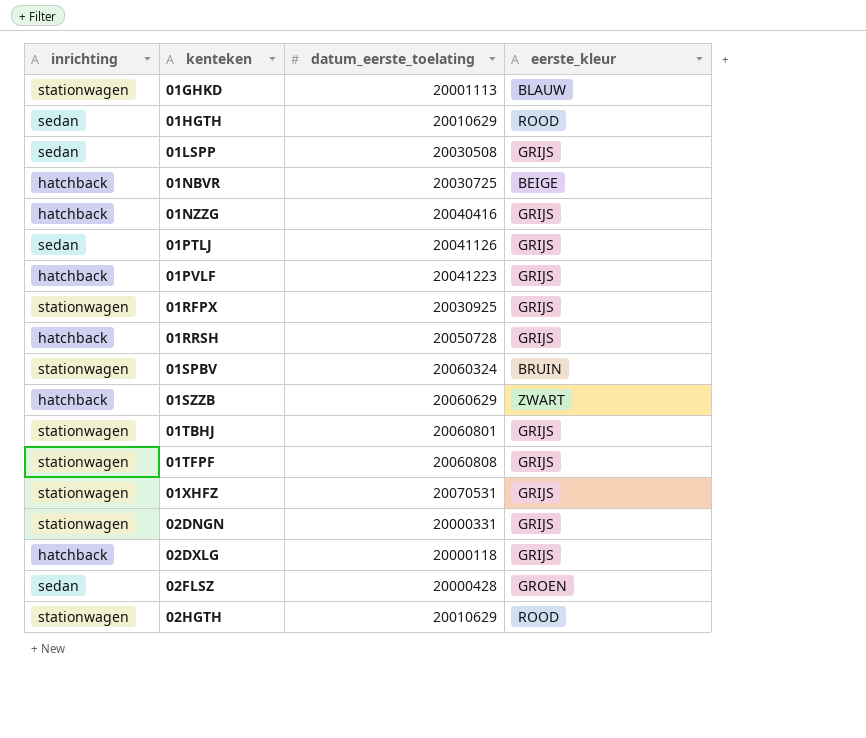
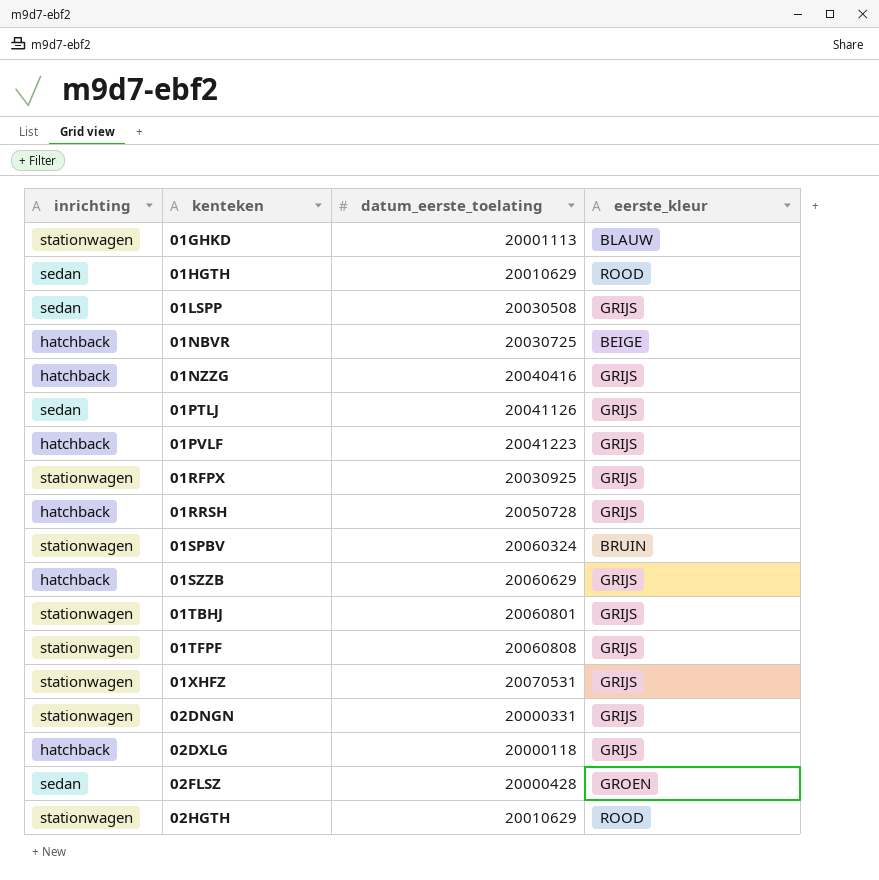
01SZZB | eerste_kleur: ZWART -> GRIJS

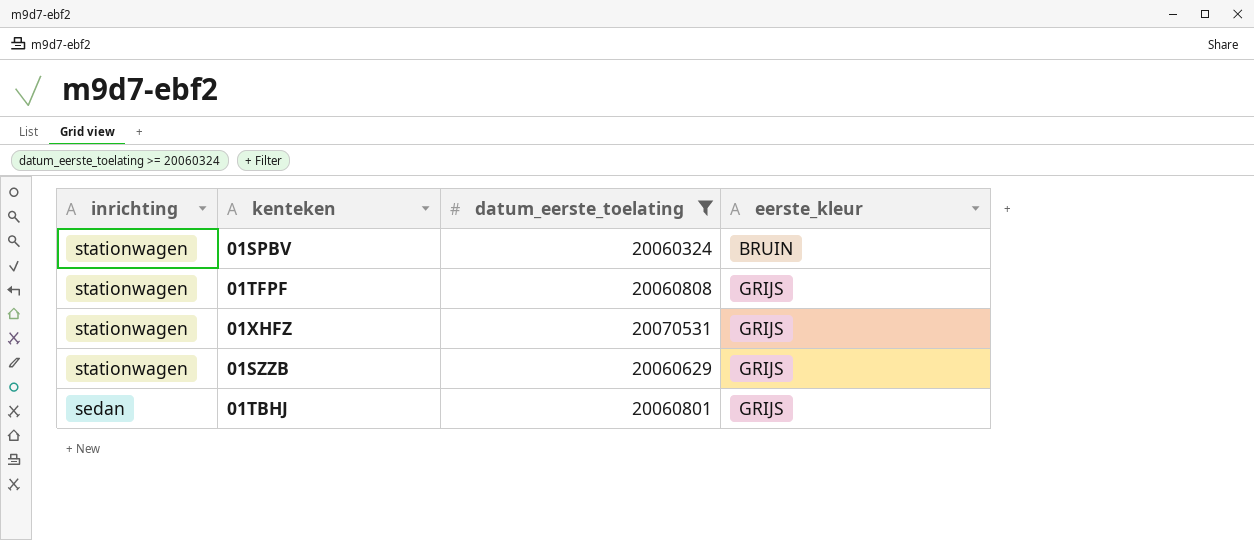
filter: none -> datum_eerste_toelating >= 20060324
row order: kenteken ascending -> inrichting descending
01SZZB | inrichting: hatchback -> stationwagen
01TBHJ | inrichting: stationwagen -> sedan

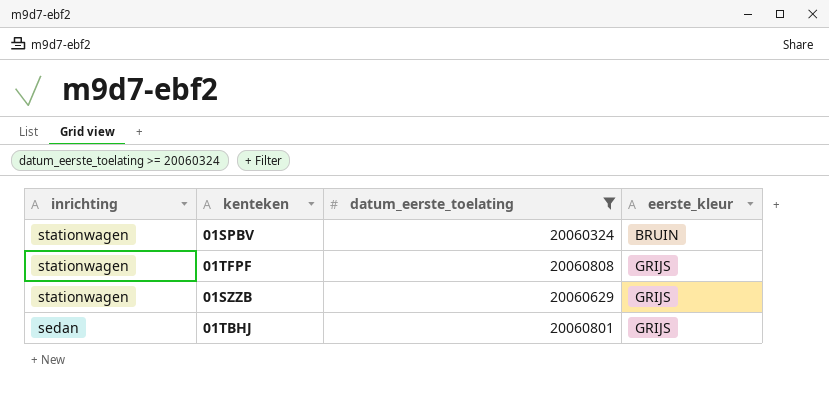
row 01XHFZ: stationwagen | 20070531 | GRIJS -> none

